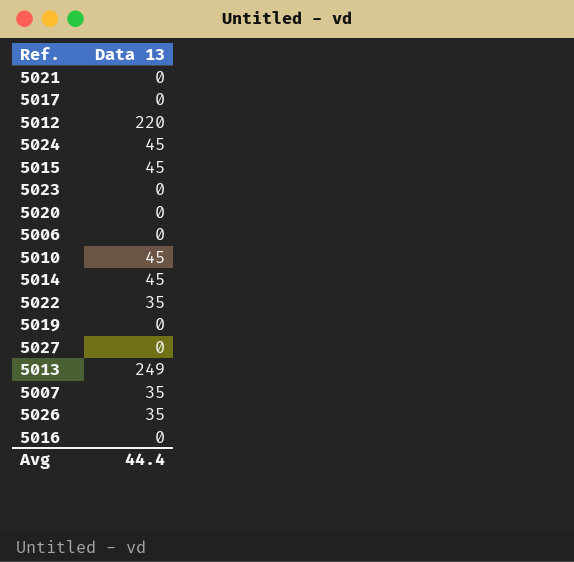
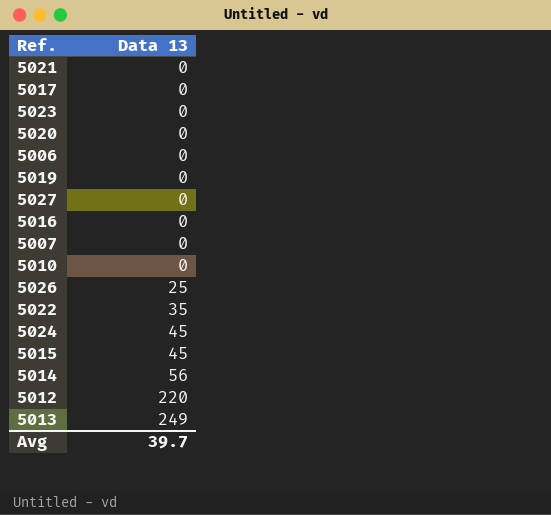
row order: none -> Data 13 ascending
5007 | Data 13: 35 -> 0
5010 | Data 13: 45 -> 0
5026 | Data 13: 35 -> 25
5014 | Data 13: 45 -> 56
Avg | Data 13: 44.4 -> 39.7

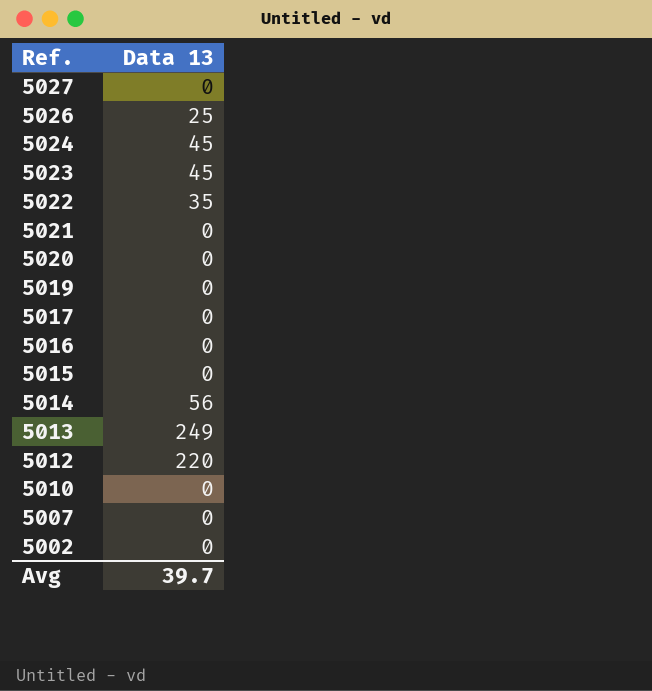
row order: Data 13 ascending -> Ref. descending
row 5006: 0 -> none
5023 | Data 13: 0 -> 45
5015 | Data 13: 45 -> 0
row 5002: none -> 0

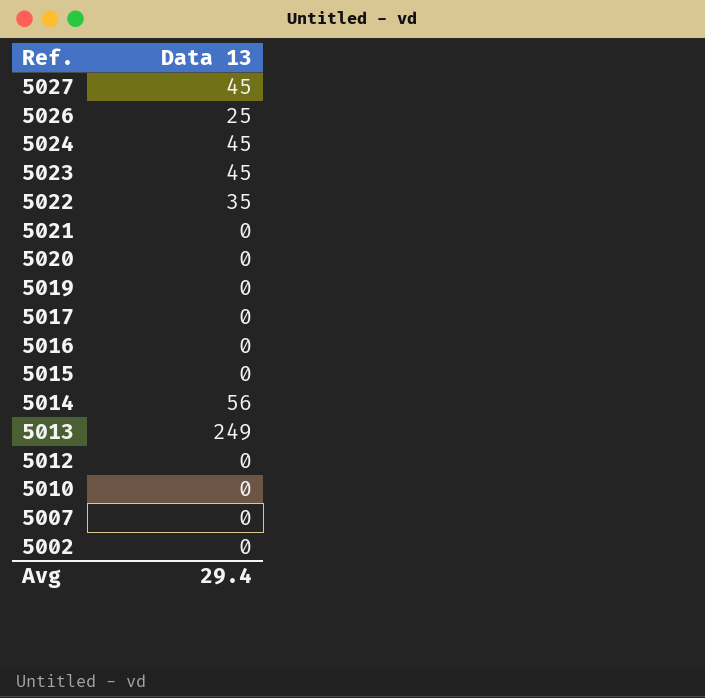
5027 | Data 13: 0 -> 45
5012 | Data 13: 220 -> 0
Avg | Data 13: 39.7 -> 29.4

